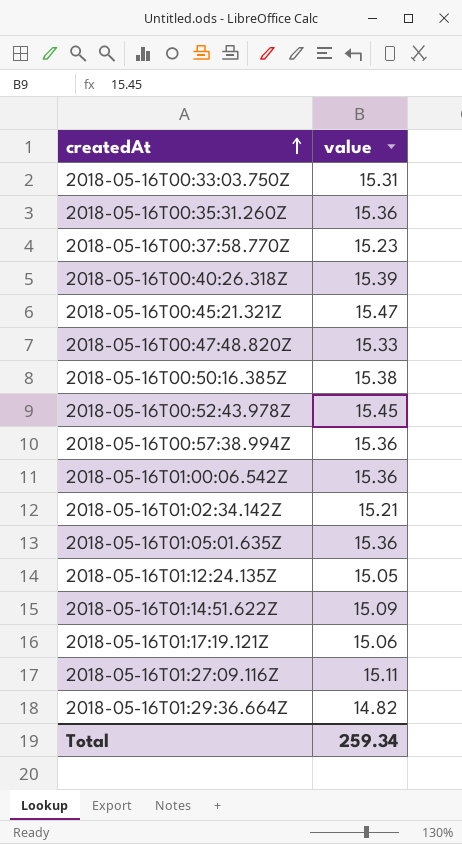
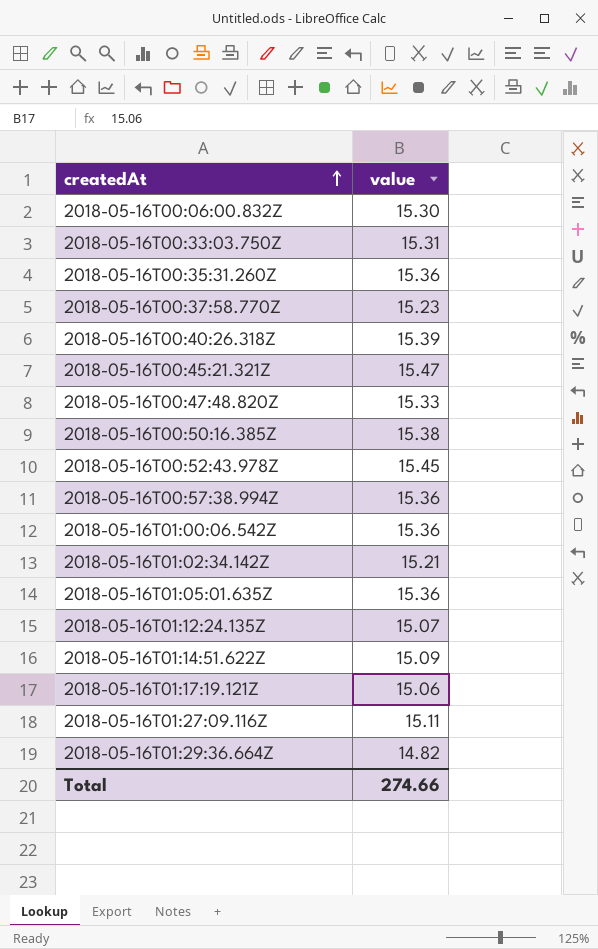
row 2018-05-16T00:06:00.832Z: none -> 15.30
2018-05-16T01:12:24.135Z | value: 15.05 -> 15.07
Total | value: 259.34 -> 274.66

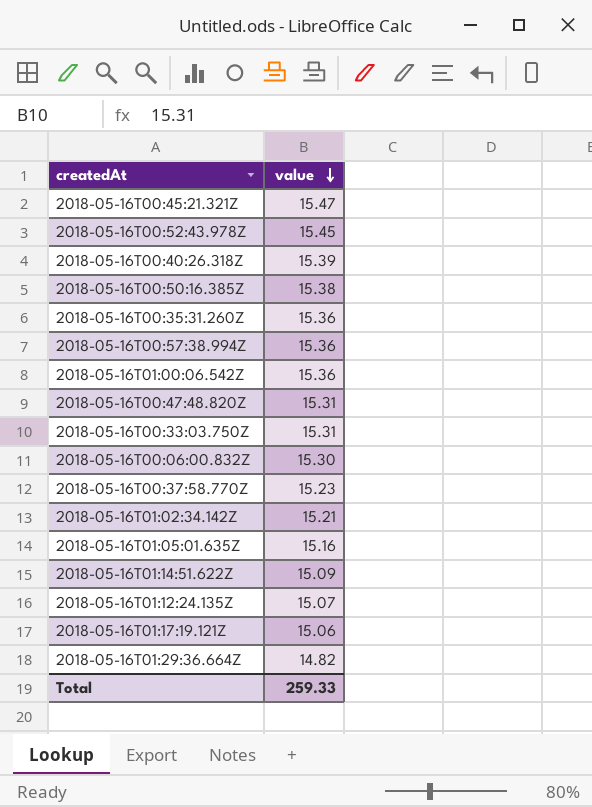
row order: createdAt ascending -> value descending
row 2018-05-16T01:27:09.116Z: 15.11 -> none
2018-05-16T00:47:48.820Z | value: 15.33 -> 15.31
2018-05-16T01:05:01.635Z | value: 15.36 -> 15.16
Total | value: 274.66 -> 259.33

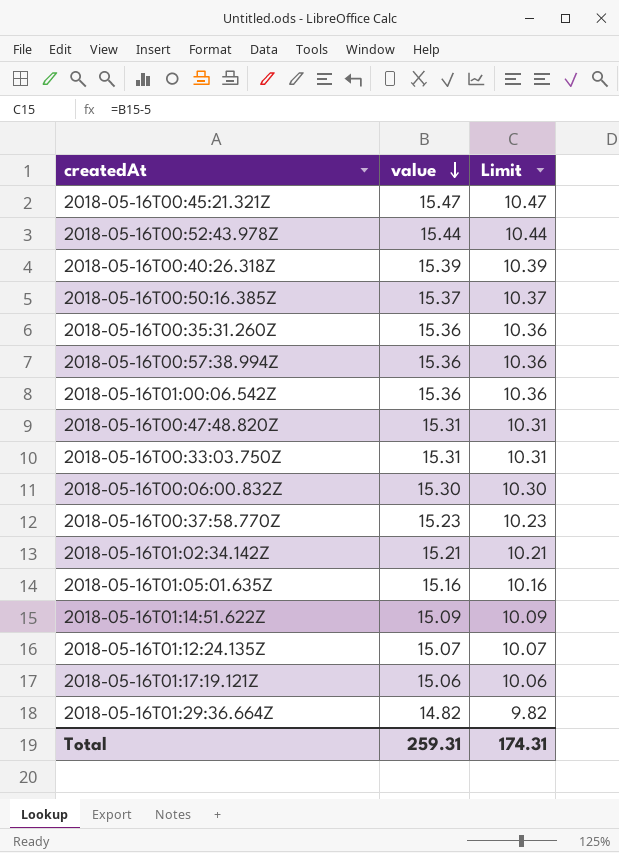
column Limit | formula: none -> [value] - 5
2018-05-16T00:52:43.978Z | value: 15.45 -> 15.44
2018-05-16T00:50:16.385Z | value: 15.38 -> 15.37
Total | value: 259.33 -> 259.31

